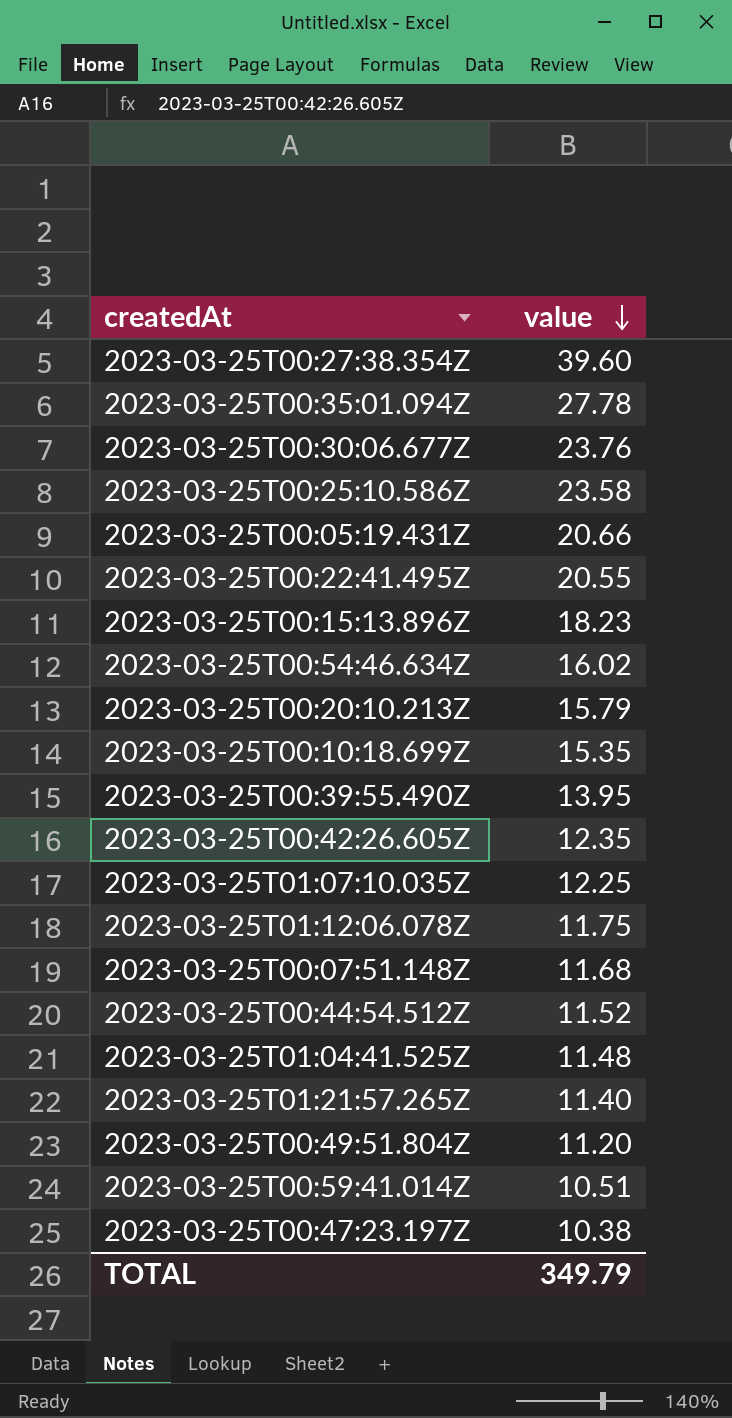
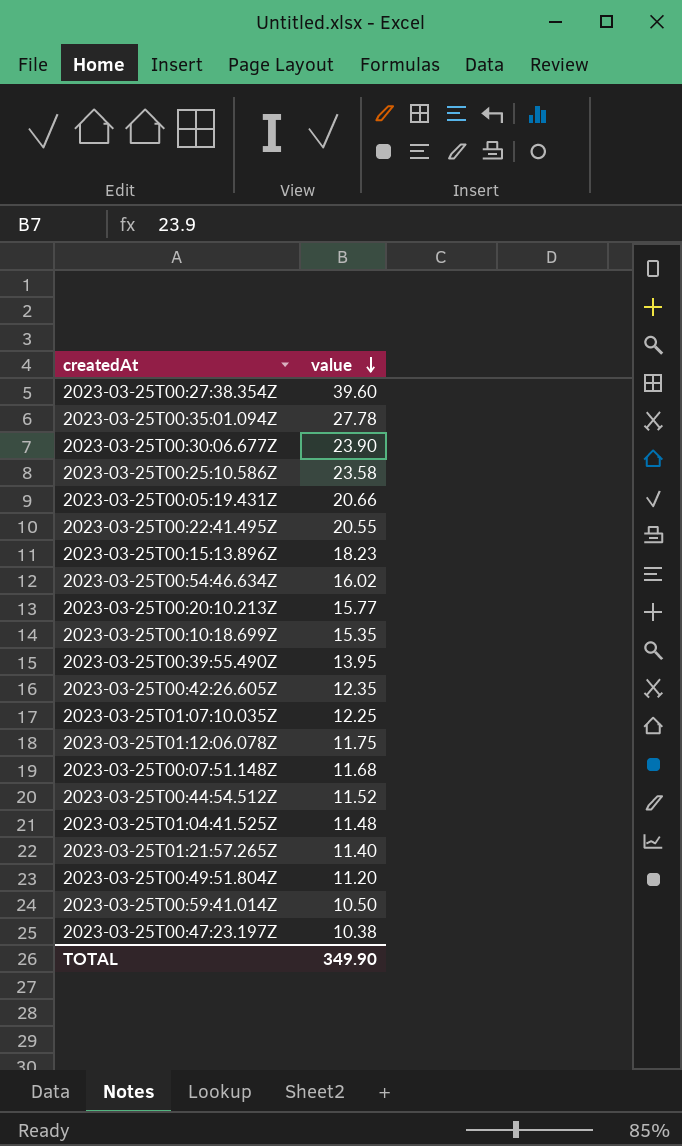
2023-03-25T00:30:06.677Z | value: 23.76 -> 23.90
2023-03-25T00:20:10.213Z | value: 15.79 -> 15.77
2023-03-25T00:59:41.014Z | value: 10.51 -> 10.50
TOTAL | value: 349.79 -> 349.90

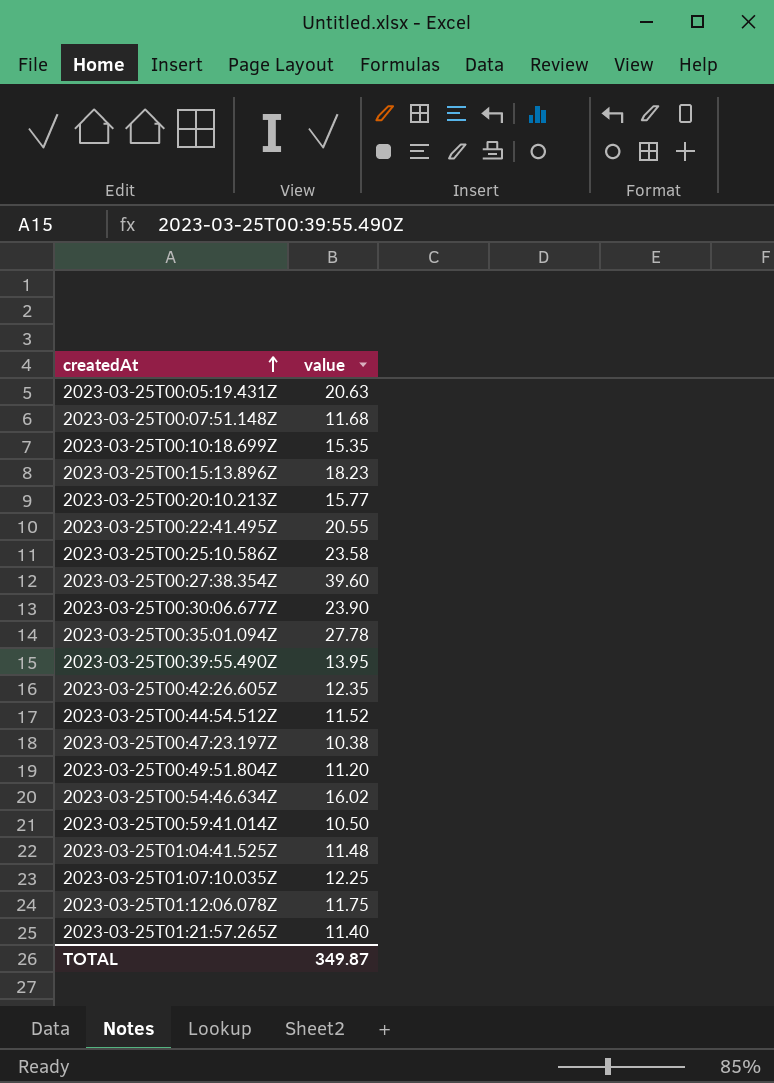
row order: value descending -> createdAt ascending
2023-03-25T00:05:19.431Z | value: 20.66 -> 20.63
TOTAL | value: 349.90 -> 349.87

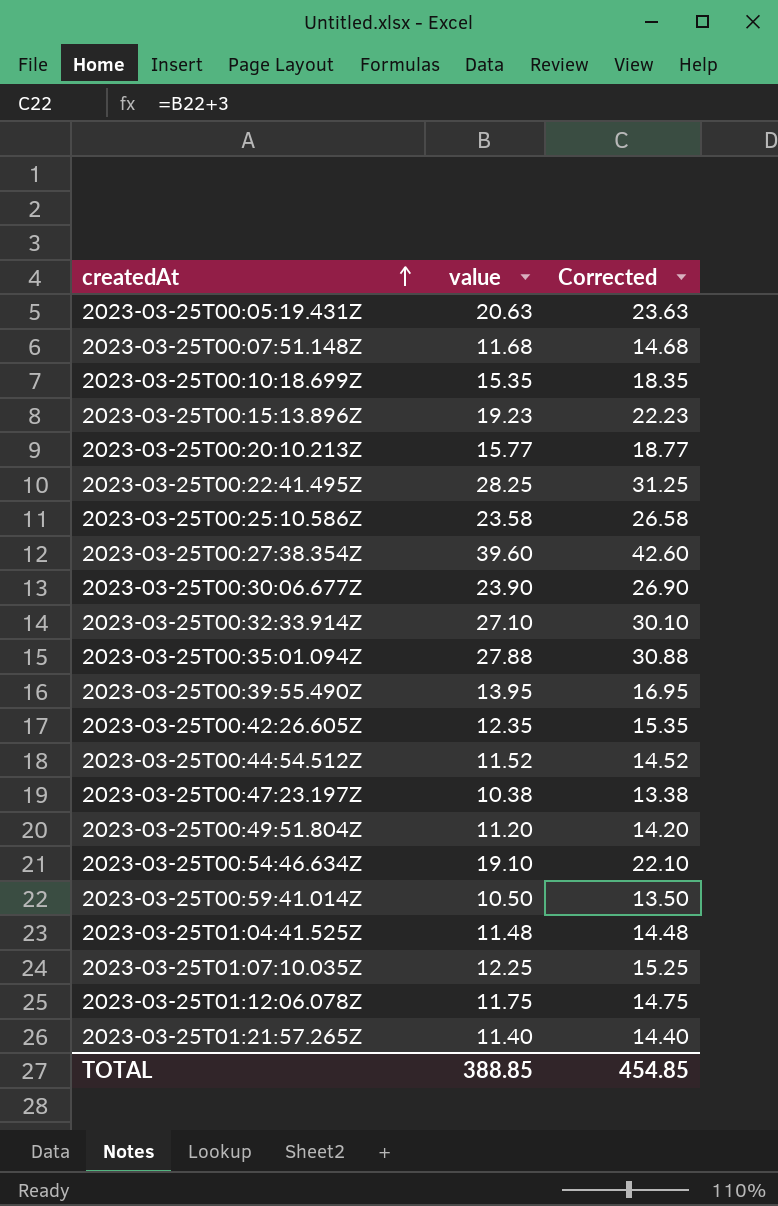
column Corrected | formula: none -> [value] + 3
2023-03-25T00:15:13.896Z | value: 18.23 -> 19.23
2023-03-25T00:22:41.495Z | value: 20.55 -> 28.25
row 2023-03-25T00:32:33.914Z: none -> 27.10 | 30.10
2023-03-25T00:35:01.094Z | value: 27.78 -> 27.88
2023-03-25T00:54:46.634Z | value: 16.02 -> 19.10
TOTAL | value: 349.87 -> 388.85

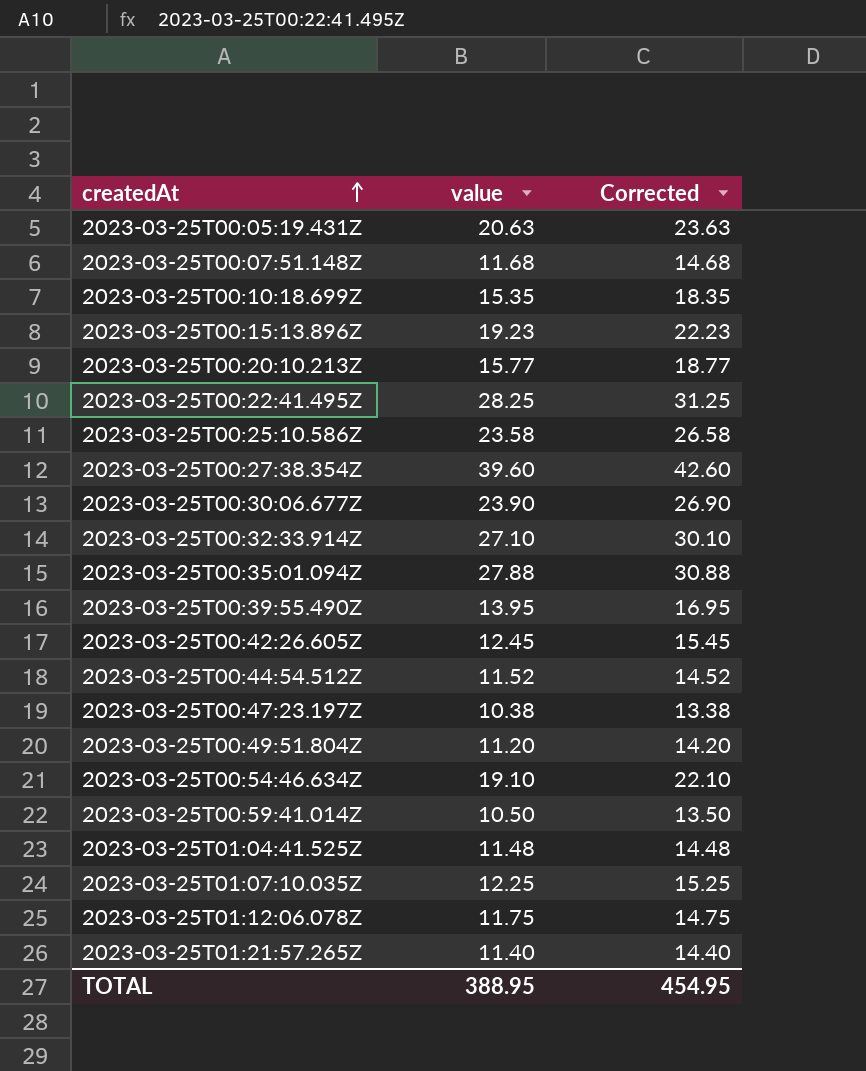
2023-03-25T00:42:26.605Z | value: 12.35 -> 12.45
2023-03-25T00:42:26.605Z | Corrected: 15.35 -> 15.45
TOTAL | value: 388.85 -> 388.95
TOTAL | Corrected: 454.85 -> 454.95

